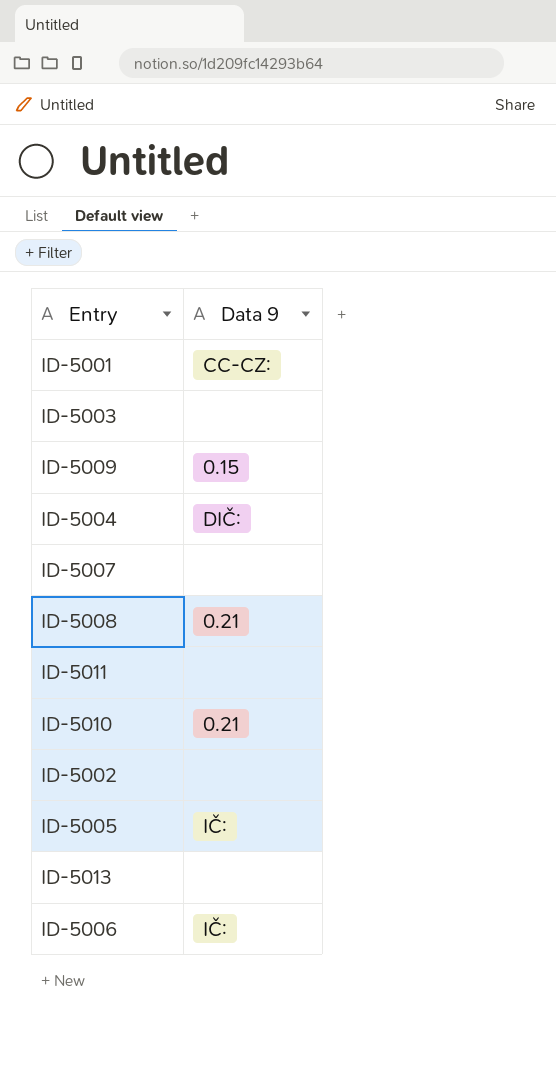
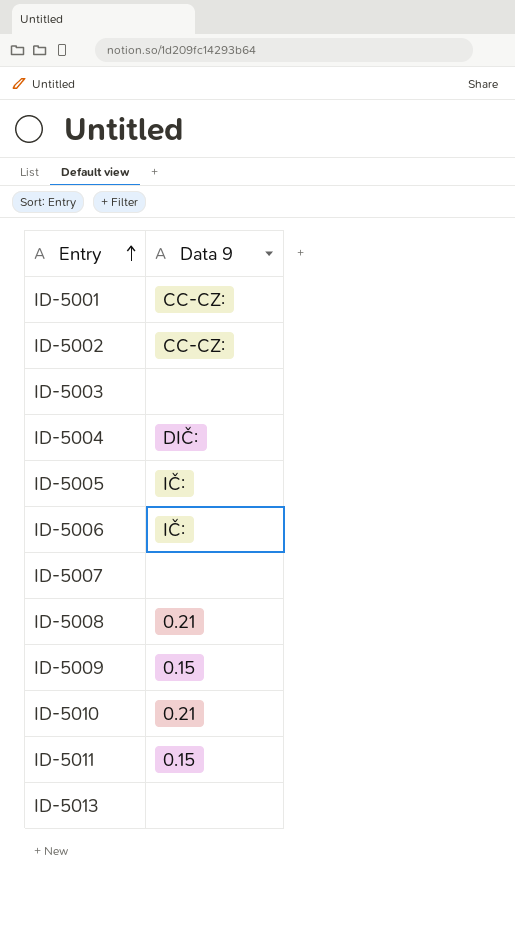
row order: none -> Entry ascending
ID-5002 | Data 9: none -> CC-CZ:
ID-5011 | Data 9: none -> 0.15

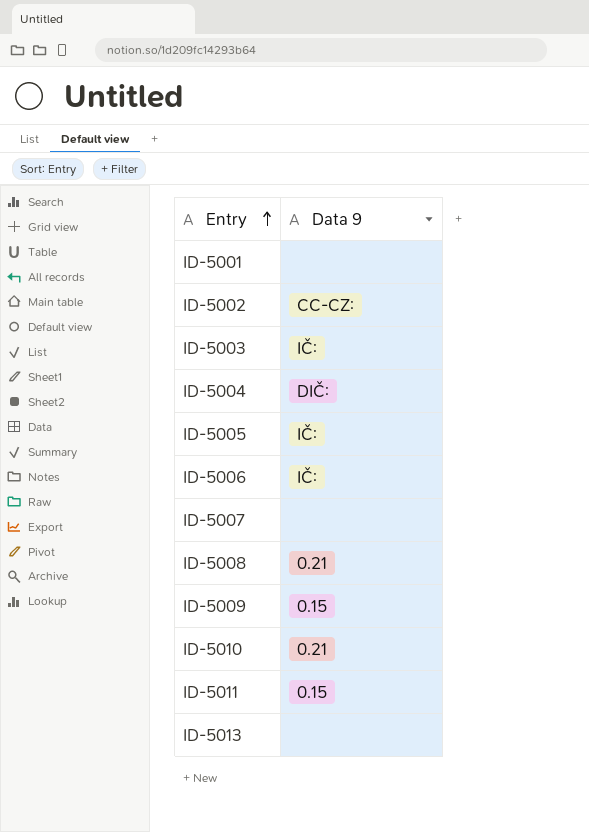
ID-5001 | Data 9: CC-CZ: -> none
ID-5003 | Data 9: none -> IČ:

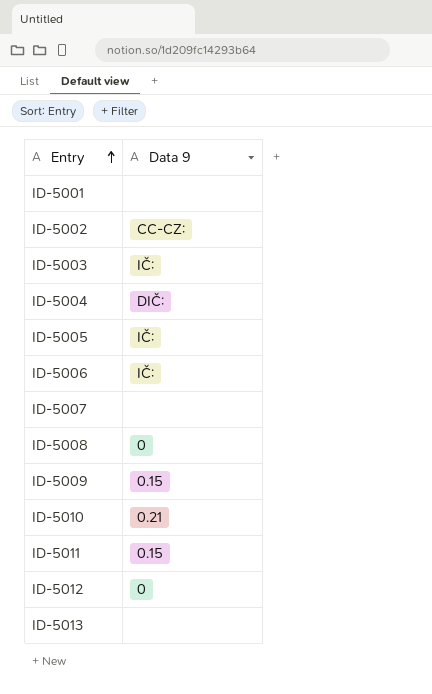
ID-5008 | Data 9: 0.21 -> 0
row ID-5012: none -> 0

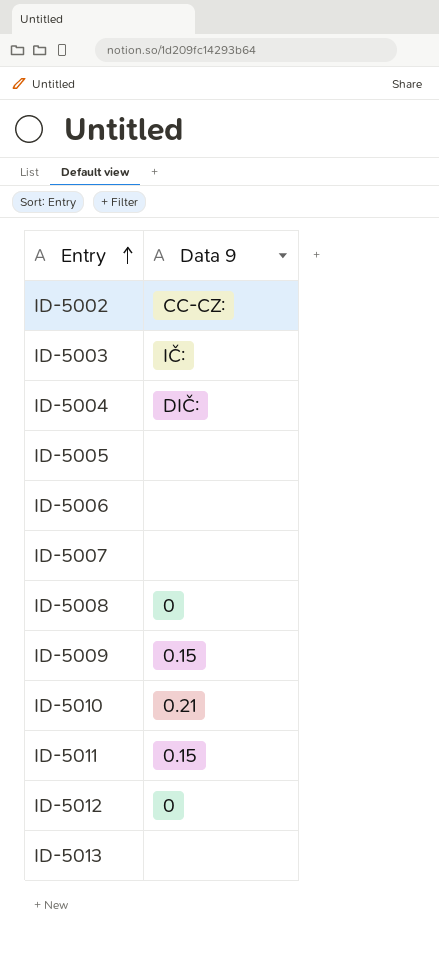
row ID-5001: none -> none
ID-5005 | Data 9: IČ: -> none
ID-5006 | Data 9: IČ: -> none

